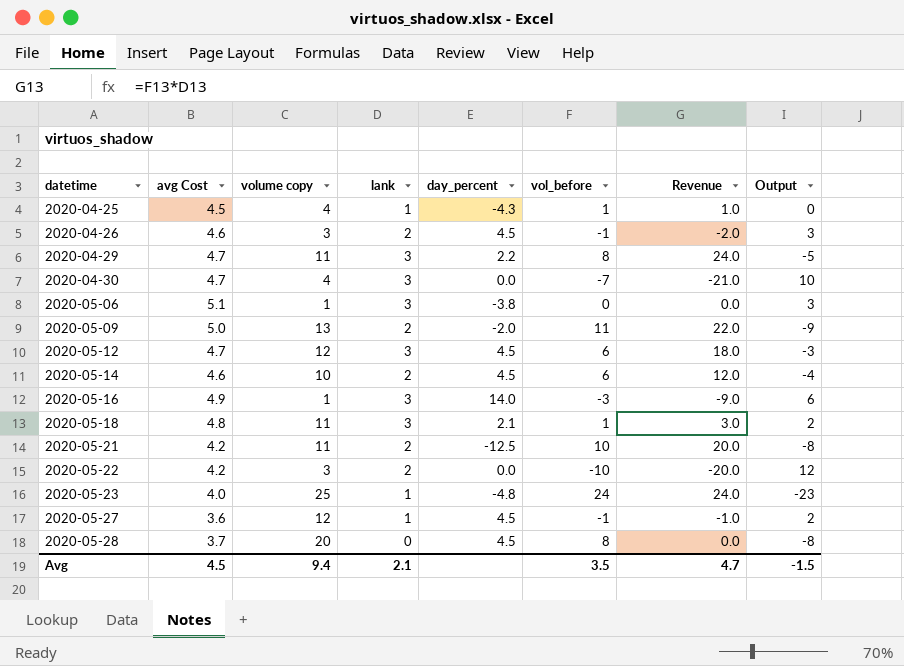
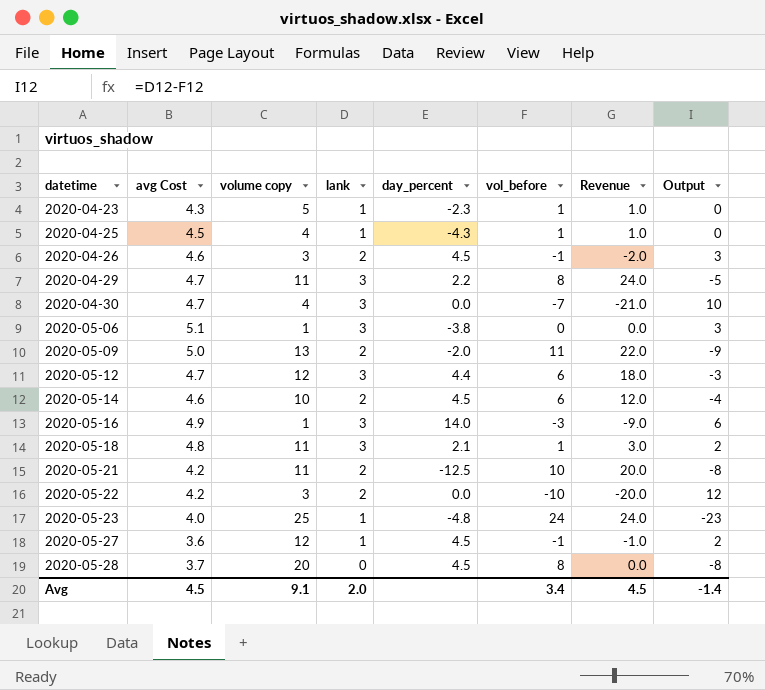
row 2020-04-23: none -> 4.3 | 5 | 1 | -2.3 | 1 | 1.0 | 0
2020-05-12 | day_percent: 4.5 -> 4.4
Avg | volume copy: 9.4 -> 9.1
Avg | lank: 2.1 -> 2.0
Avg | vol_before: 3.5 -> 3.4
Avg | Revenue: 4.7 -> 4.5
Avg | Output: -1.5 -> -1.4

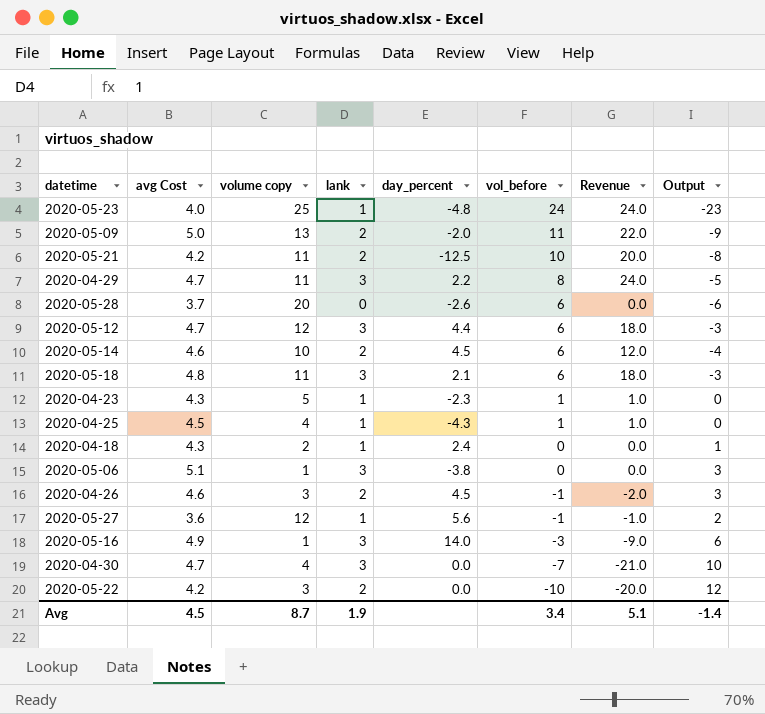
row order: datetime ascending -> vol_before descending
2020-05-28 | day_percent: 4.5 -> -2.6
2020-05-28 | vol_before: 8 -> 6
2020-05-28 | Output: -8 -> -6
2020-05-18 | vol_before: 1 -> 6
2020-05-18 | Revenue: 3.0 -> 18.0
2020-05-18 | Output: 2 -> -3
row 2020-04-18: none -> 4.3 | 2 | 1 | 2.4 | 0 | 0.0 | 1
2020-05-27 | day_percent: 4.5 -> 5.6
Avg | volume copy: 9.1 -> 8.7
Avg | lank: 2.0 -> 1.9
Avg | Revenue: 4.5 -> 5.1

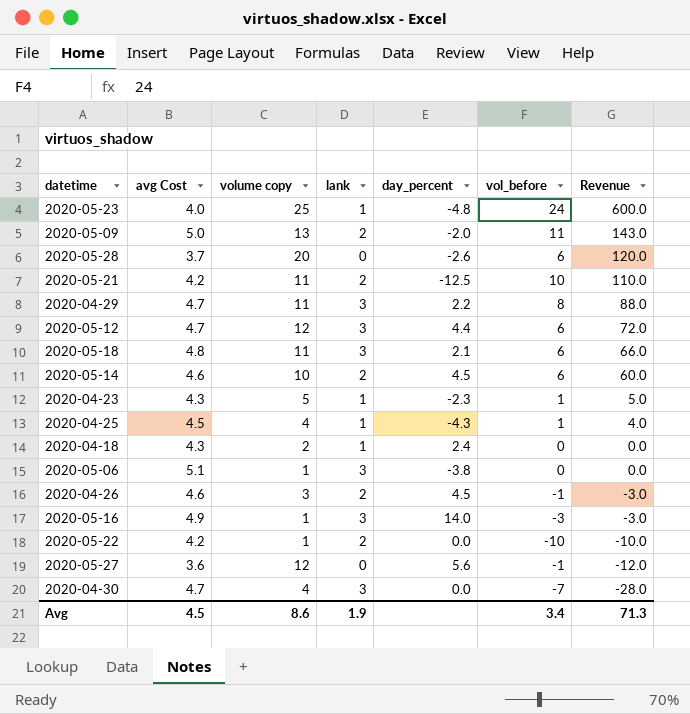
row order: vol_before descending -> Revenue descending
column Output | formula: [lank] - [vol_before] -> none
column Revenue | formula: [lank] * [vol_before] -> [volume copy] * [vol_before]
2020-05-22 | volume copy: 3 -> 1
2020-05-27 | lank: 1 -> 0
Avg | volume copy: 8.7 -> 8.6
Avg | Revenue: 5.1 -> 71.3

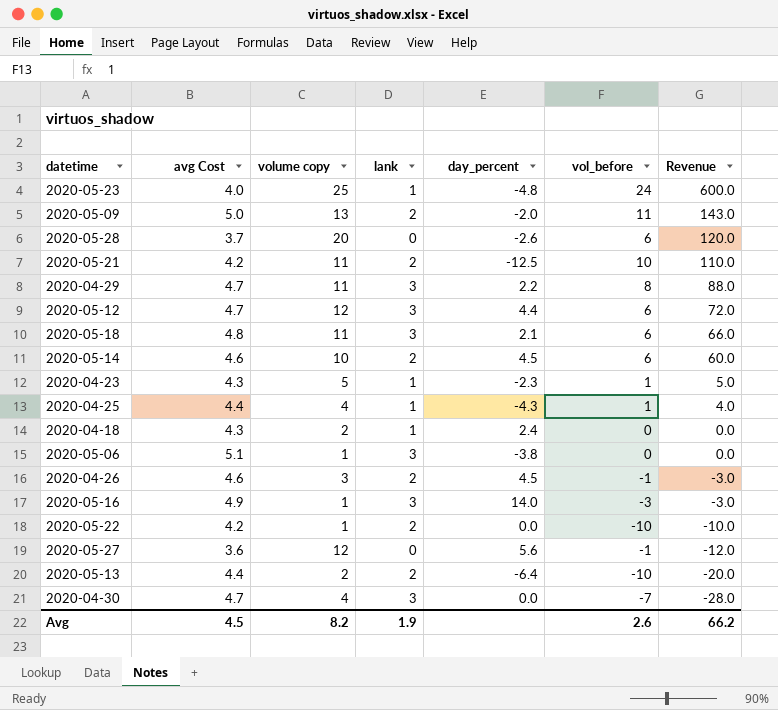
2020-04-25 | avg Cost: 4.5 -> 4.4
row 2020-05-13: none -> 4.4 | 2 | 2 | -6.4 | -10 | -20.0
Avg | volume copy: 8.6 -> 8.2
Avg | vol_before: 3.4 -> 2.6
Avg | Revenue: 71.3 -> 66.2

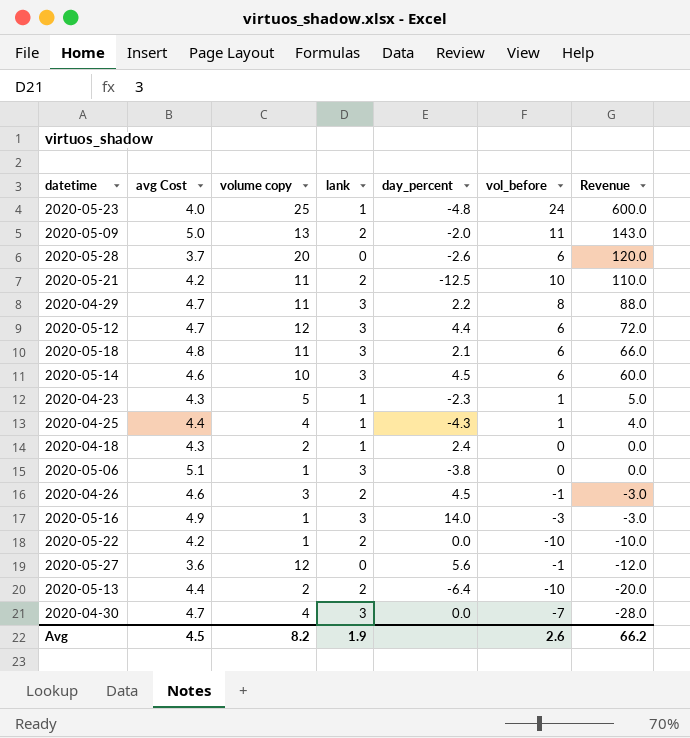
2020-05-14 | lank: 2 -> 3

